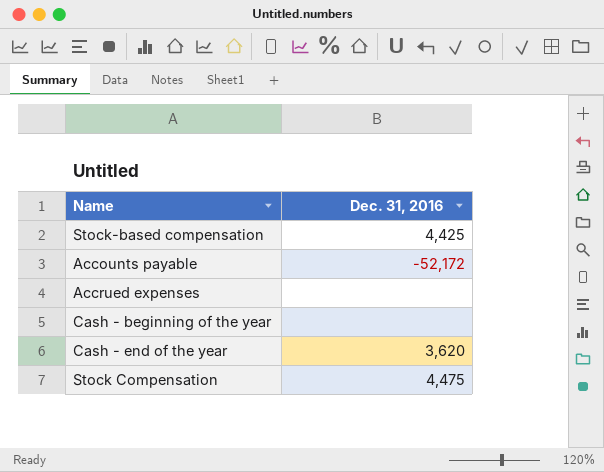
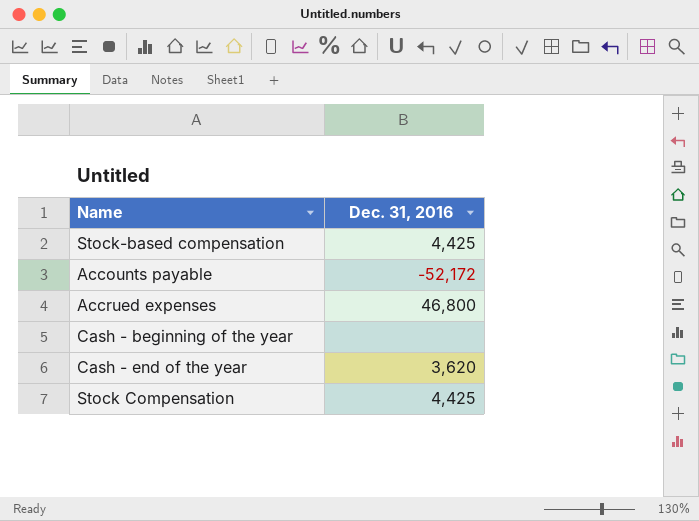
Accrued expenses | Dec. 31, 2016: none -> 46,800
Stock Compensation | Dec. 31, 2016: 4,475 -> 4,425

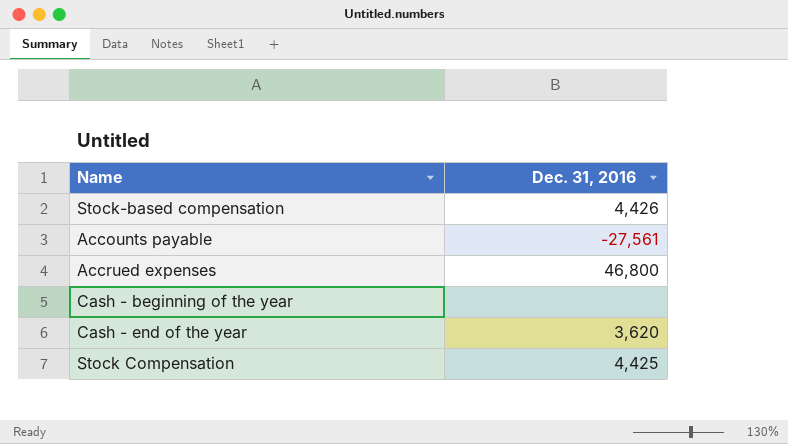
Stock-based compensation | Dec. 31, 2016: 4,425 -> 4,426
Accounts payable | Dec. 31, 2016: -52,172 -> -27,561

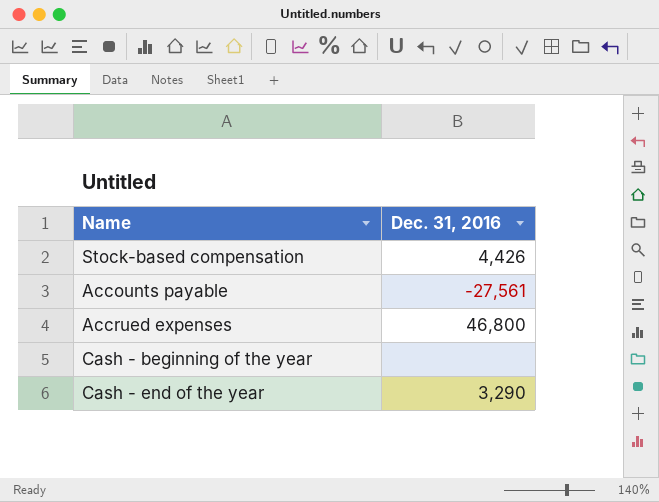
row Stock Compensation: 4,425 -> none
Cash - end of the year | Dec. 31, 2016: 3,620 -> 3,290

